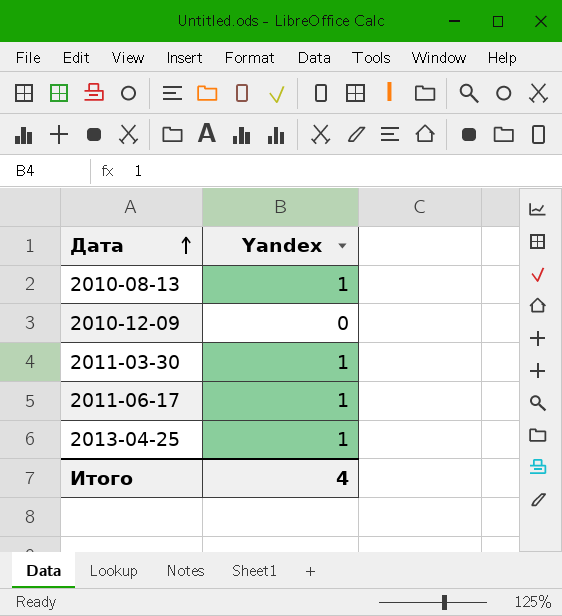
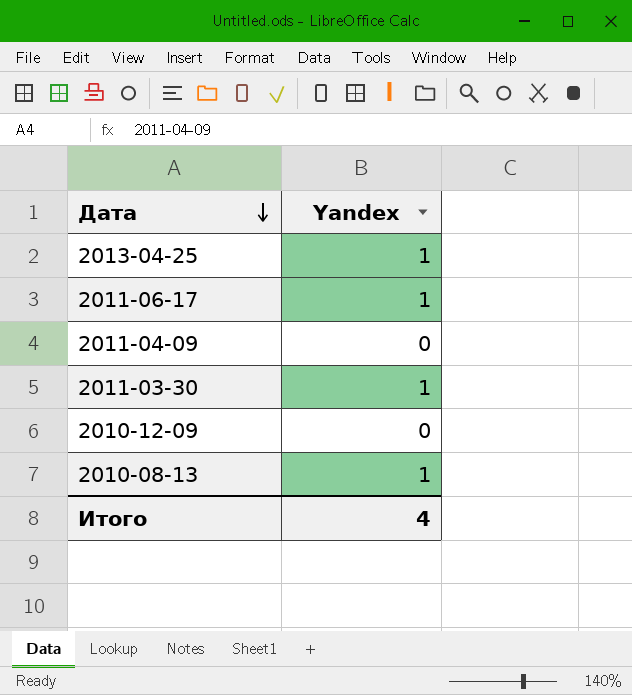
row order: Дата ascending -> Дата descending
row 2011-04-09: none -> 0

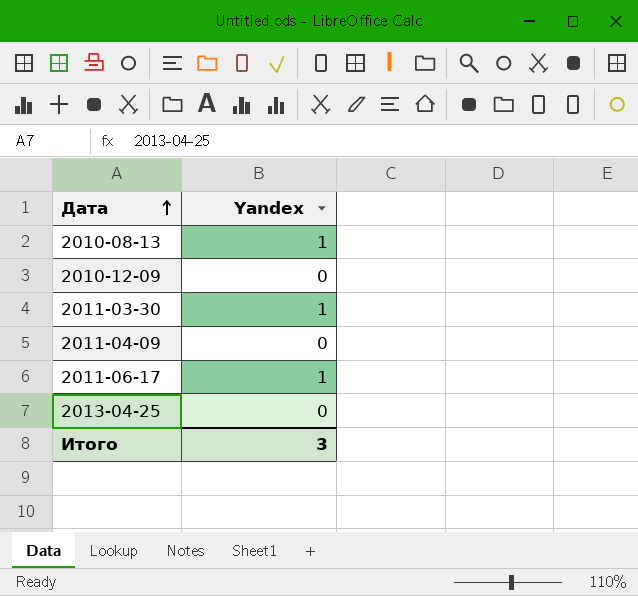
row order: Дата descending -> Дата ascending
2013-04-25 | Yandex: 1 -> 0
Итого | Yandex: 4 -> 3

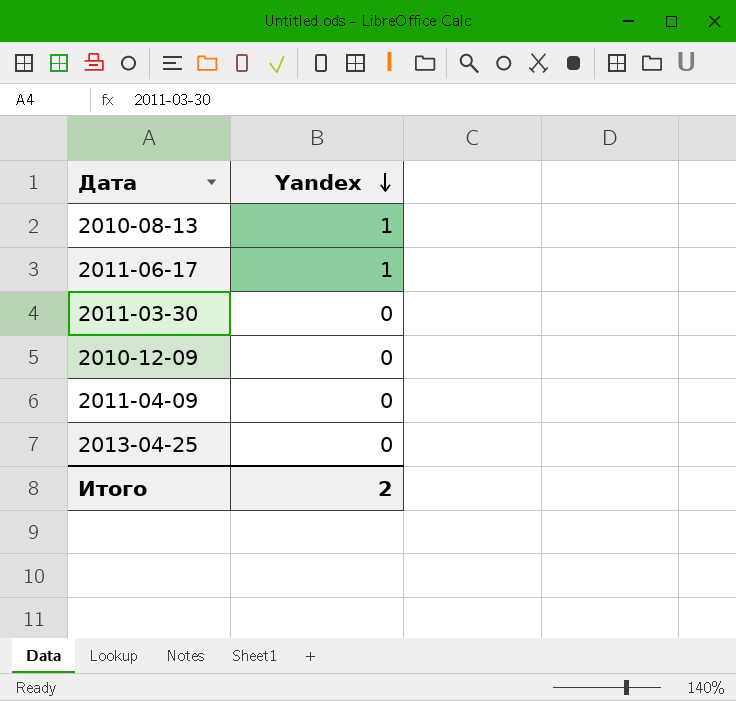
row order: Дата ascending -> Yandex descending
2011-03-30 | Yandex: 1 -> 0
Итого | Yandex: 3 -> 2

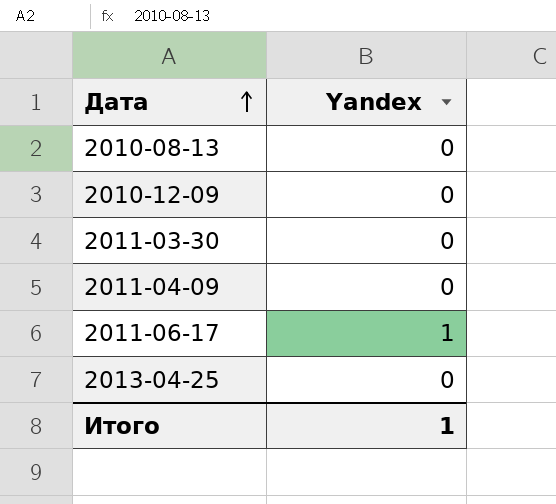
row order: Yandex descending -> Дата ascending
2010-08-13 | Yandex: 1 -> 0
Итого | Yandex: 2 -> 1

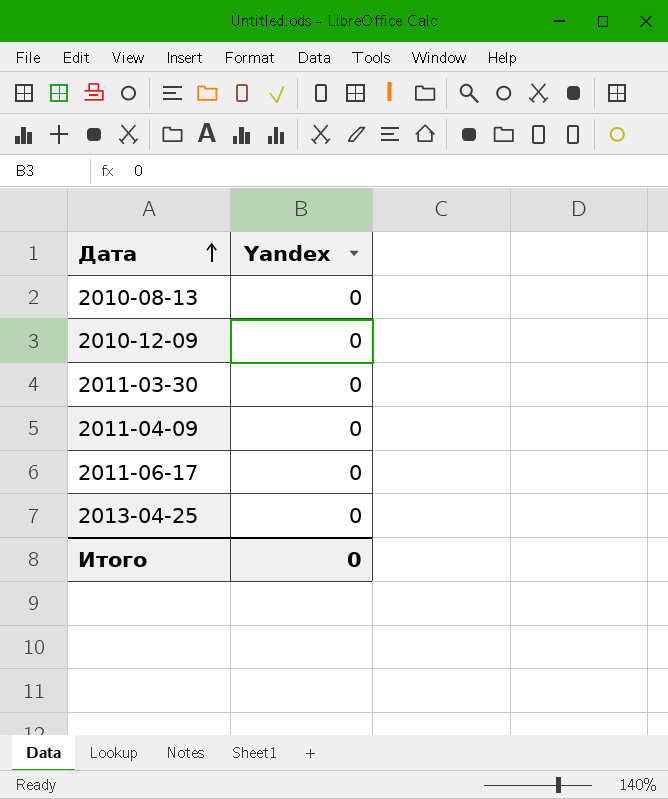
2011-06-17 | Yandex: 1 -> 0
Итого | Yandex: 1 -> 0

